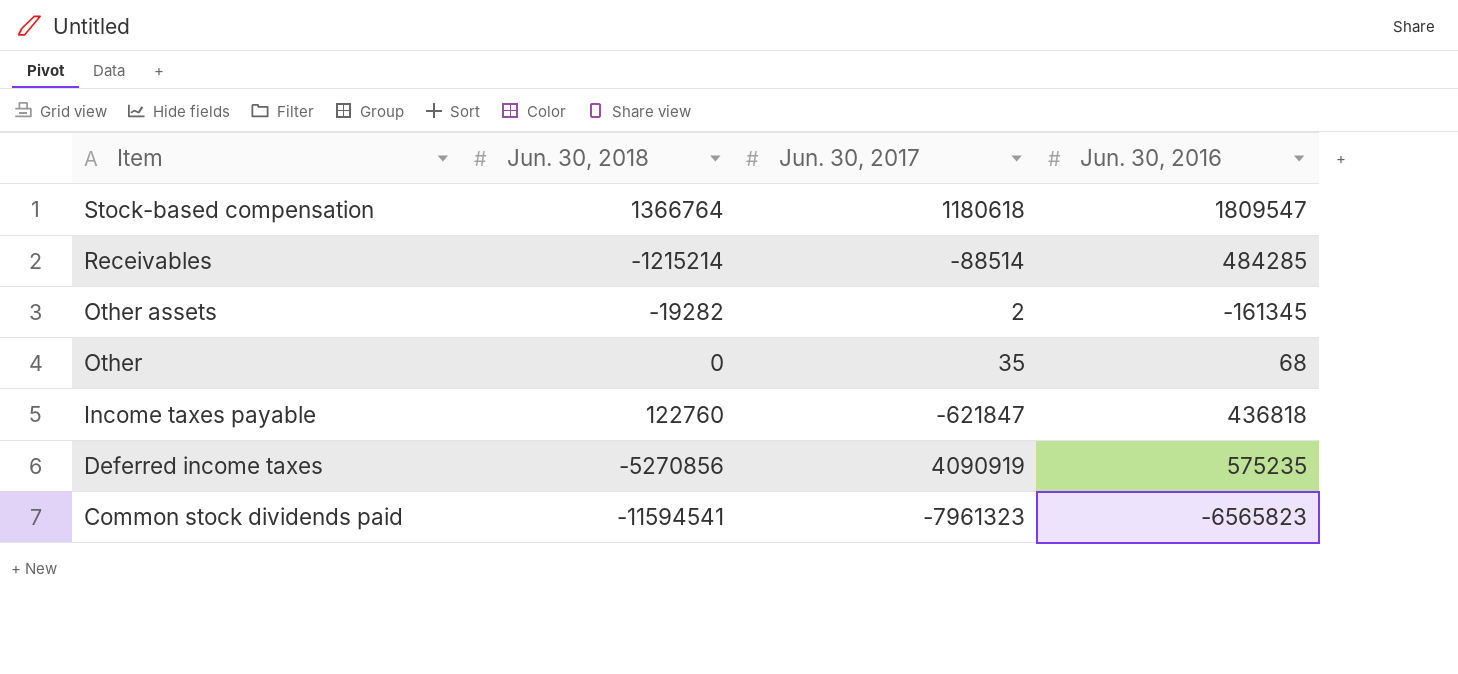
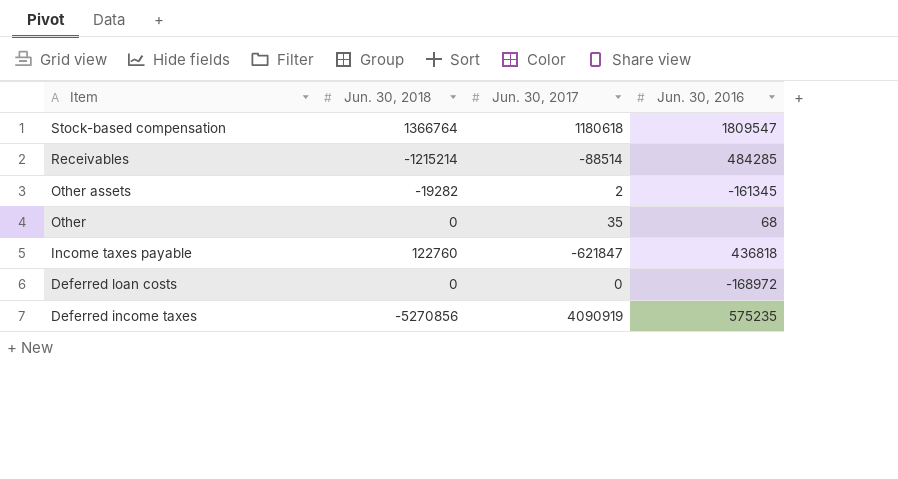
row Common stock dividends paid: -11594541 | -7961323 | -6565823 -> none
row Deferred loan costs: none -> 0 | 0 | -168972

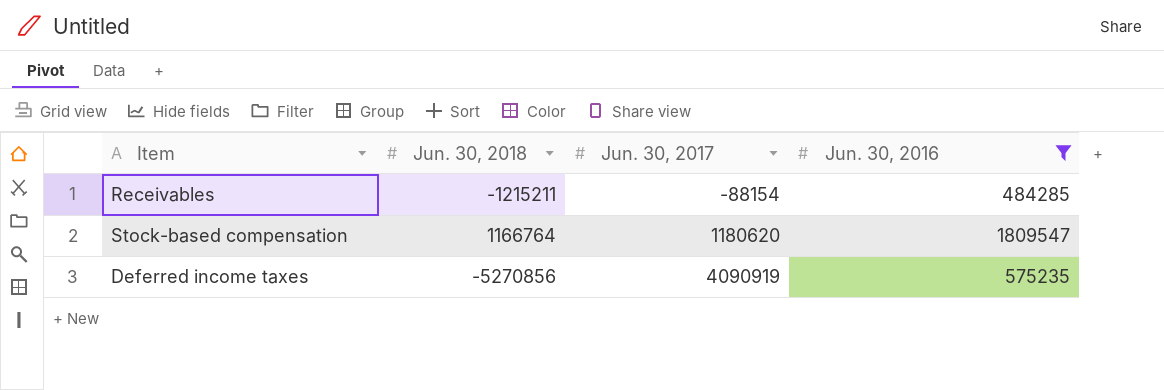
filter: none -> Jun. 30, 2016 >= 484285
row order: Item descending -> Jun. 30, 2017 ascending
Receivables | Jun. 30, 2018: -1215214 -> -1215211
Receivables | Jun. 30, 2017: -88514 -> -88154
Stock-based compensation | Jun. 30, 2018: 1366764 -> 1166764
Stock-based compensation | Jun. 30, 2017: 1180618 -> 1180620

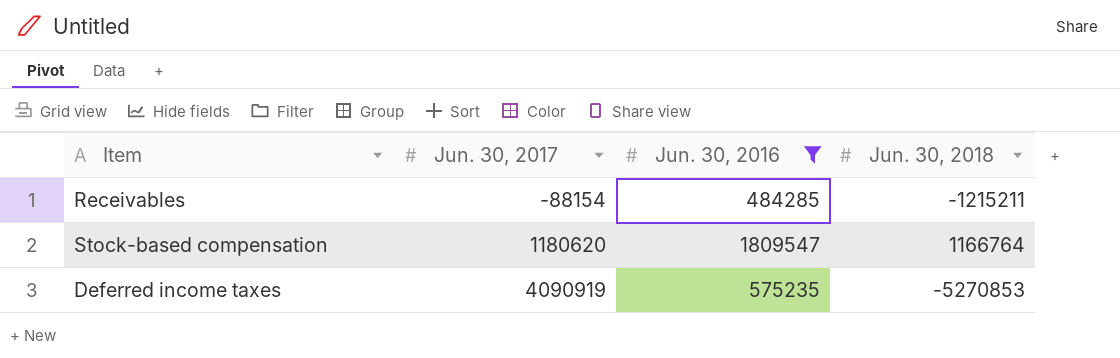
column Jun. 30, 2018 | position: 2 -> 4
Deferred income taxes | Jun. 30, 2018: -5270856 -> -5270853

